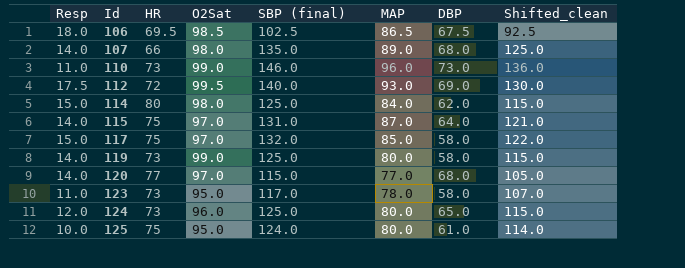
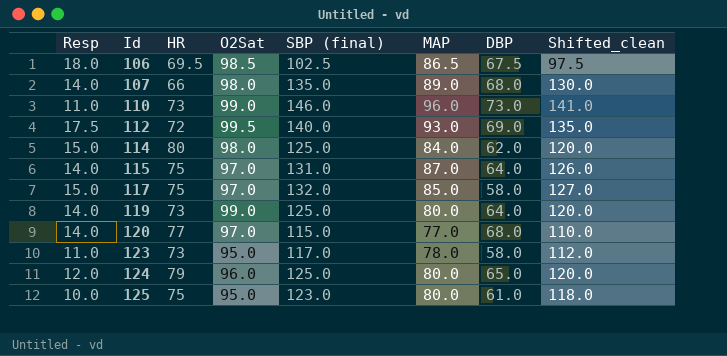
column Shifted_clean | formula: [SBP (final)] - 10 -> [SBP (final)] - 5
119 | DBP: 58.0 -> 64.0
124 | HR: 73 -> 79
125 | SBP (final): 124.0 -> 123.0

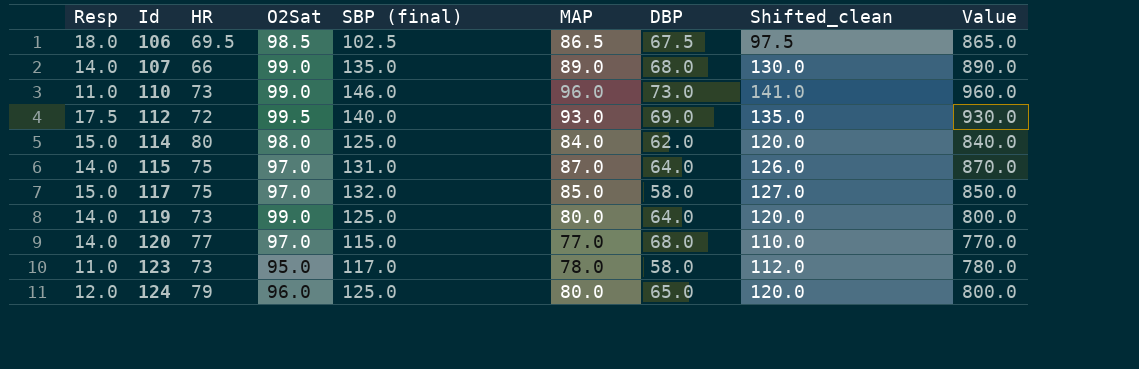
column Value | formula: none -> [MAP] * 10
row 125: 10.0 | 75 | 95.0 | 123.0 | 80.0 | 61.0 | 118.0 -> none
107 | O2Sat: 98.0 -> 99.0

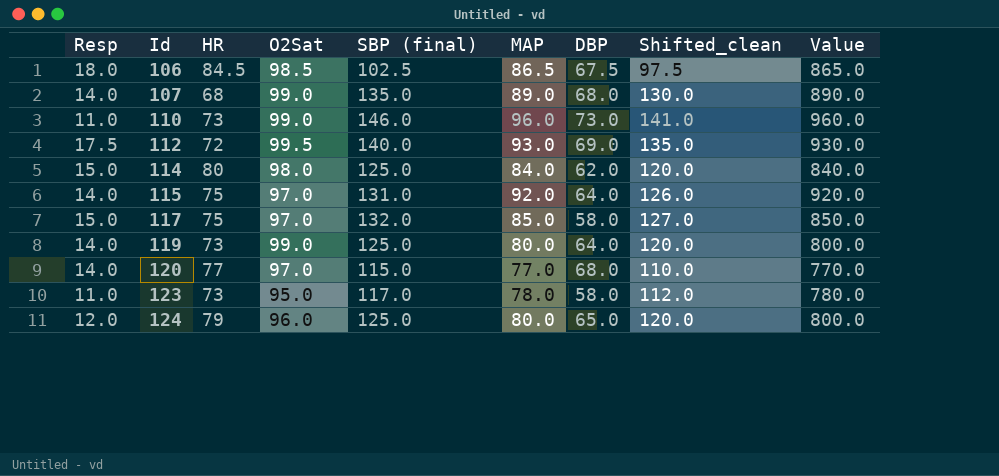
106 | HR: 69.5 -> 84.5
107 | HR: 66 -> 68
115 | MAP: 87.0 -> 92.0
115 | Value: 870.0 -> 920.0

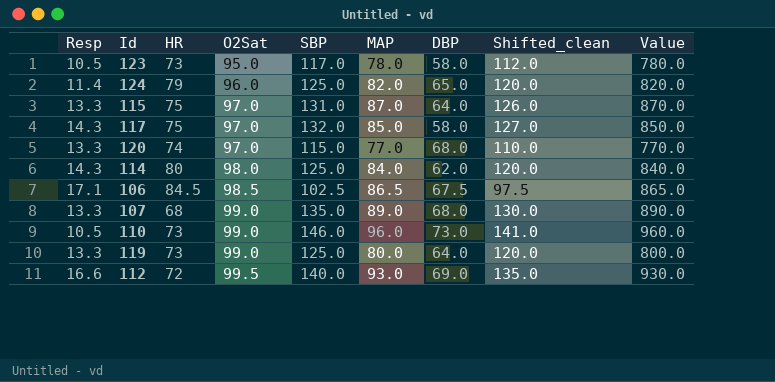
row order: Id ascending -> O2Sat ascending
column name: SBP (final) -> SBP
123 | Resp: 11.0 -> 10.5
124 | Resp: 12.0 -> 11.4
124 | MAP: 80.0 -> 82.0
124 | Value: 800.0 -> 820.0
115 | Resp: 14.0 -> 13.3
115 | MAP: 92.0 -> 87.0
115 | Value: 920.0 -> 870.0
117 | Resp: 15.0 -> 14.3
120 | Resp: 14.0 -> 13.3
120 | HR: 77 -> 74
114 | Resp: 15.0 -> 14.3
106 | Resp: 18.0 -> 17.1
107 | Resp: 14.0 -> 13.3
110 | Resp: 11.0 -> 10.5
119 | Resp: 14.0 -> 13.3
112 | Resp: 17.5 -> 16.6

